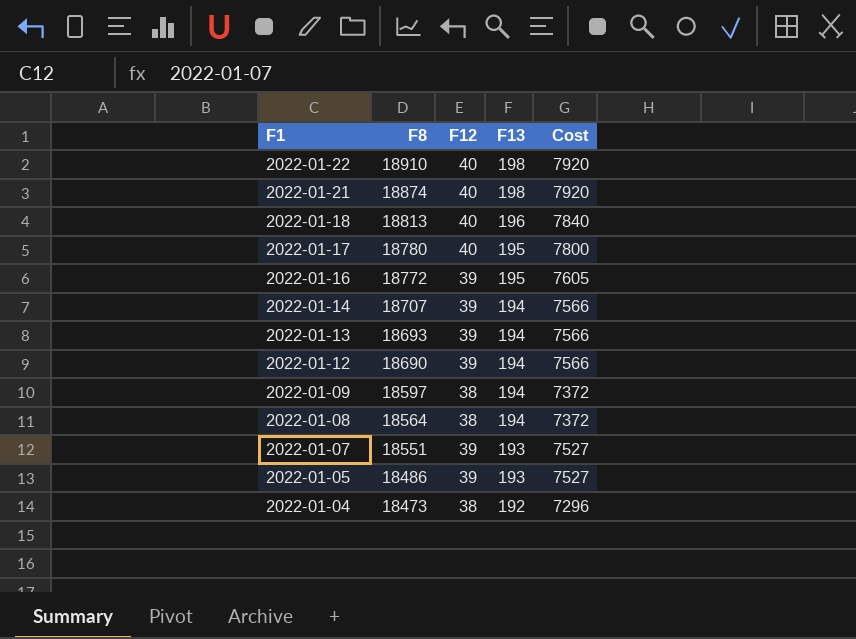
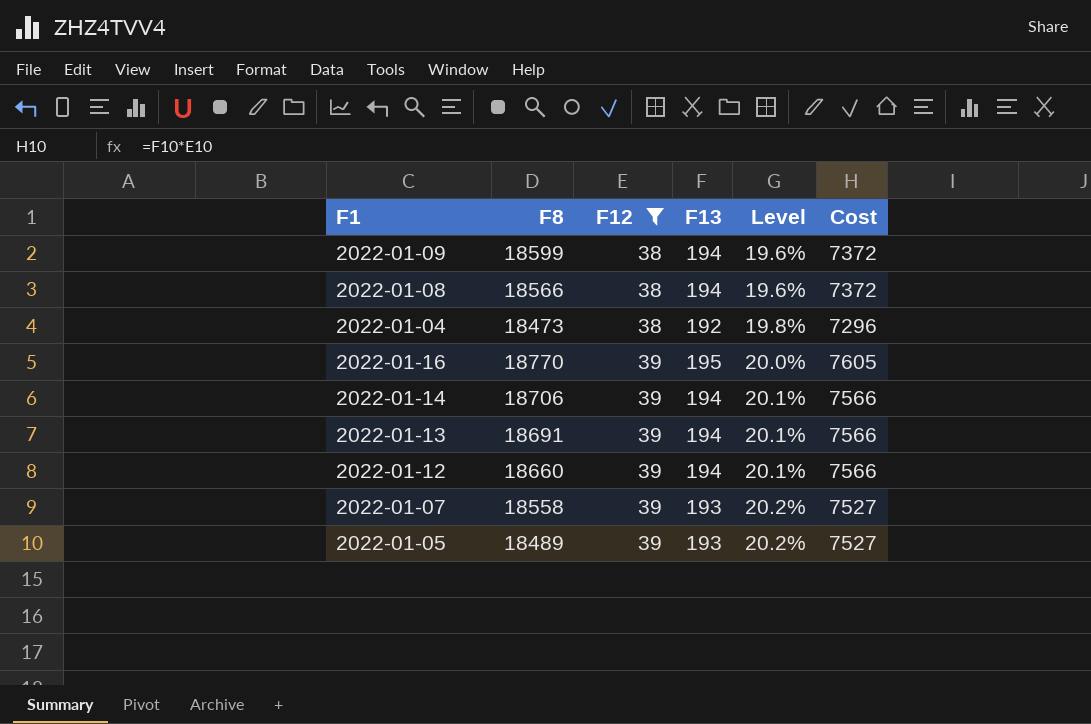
filter: none -> F12 != 40
row order: F1 descending -> F12 ascending
column Level | formula: none -> [F12] / [F13]
2022-01-09 | F8: 18597 -> 18599
2022-01-08 | F8: 18564 -> 18566
2022-01-16 | F8: 18772 -> 18770
2022-01-14 | F8: 18707 -> 18706
2022-01-13 | F8: 18693 -> 18691
2022-01-12 | F8: 18690 -> 18660
2022-01-07 | F8: 18551 -> 18558
2022-01-05 | F8: 18486 -> 18489

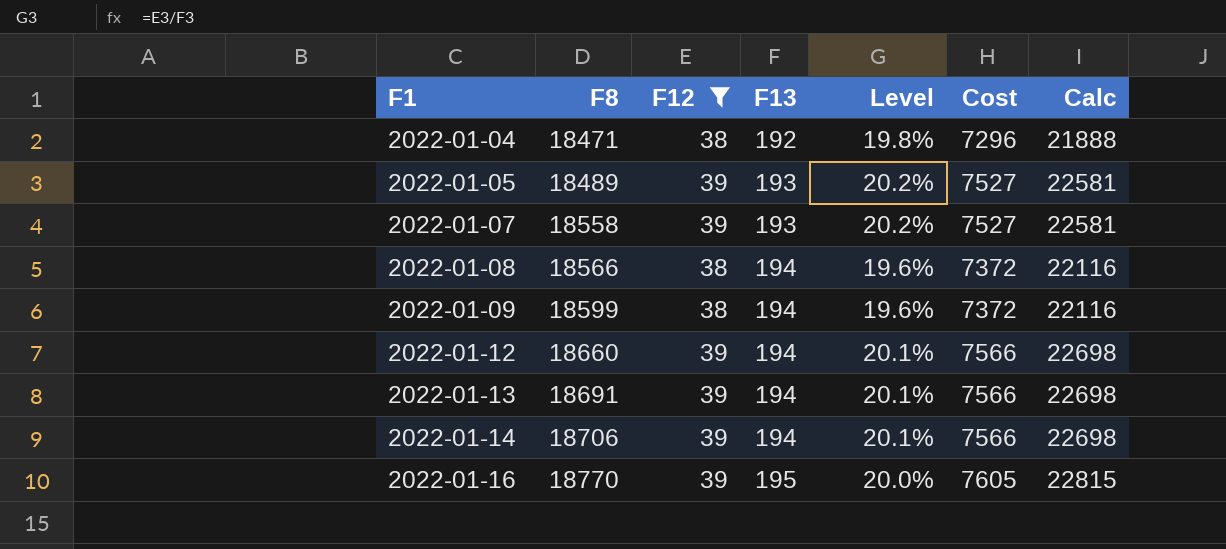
row order: F12 ascending -> F1 ascending
column Calc | formula: none -> [Cost] * 3
2022-01-04 | F8: 18473 -> 18471

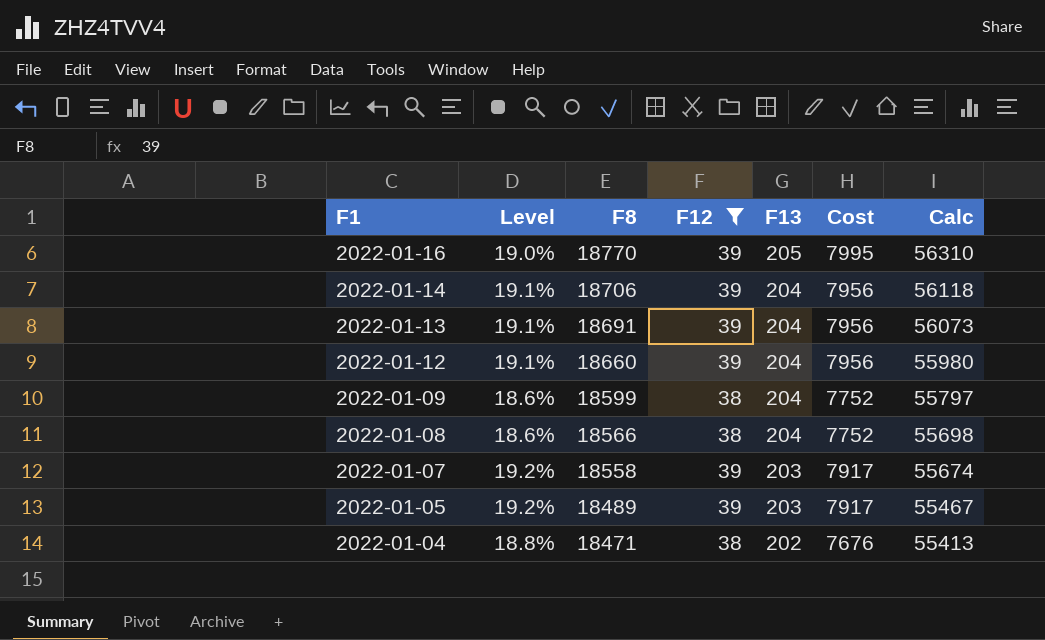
row order: F1 ascending -> F1 descending
column Level | position: 5 -> 2
column Calc | formula: [Cost] * 3 -> [F8] * 3
2022-01-16 | Level: 20.0% -> 19.0%
2022-01-16 | F13: 195 -> 205
2022-01-16 | Cost: 7605 -> 7995
2022-01-14 | Level: 20.1% -> 19.1%
2022-01-14 | F13: 194 -> 204
2022-01-14 | Cost: 7566 -> 7956
2022-01-13 | Level: 20.1% -> 19.1%
2022-01-13 | F13: 194 -> 204
2022-01-13 | Cost: 7566 -> 7956
2022-01-12 | Level: 20.1% -> 19.1%
2022-01-12 | F13: 194 -> 204
2022-01-12 | Cost: 7566 -> 7956
2022-01-09 | Level: 19.6% -> 18.6%
2022-01-09 | F13: 194 -> 204
2022-01-09 | Cost: 7372 -> 7752
2022-01-08 | Level: 19.6% -> 18.6%
2022-01-08 | F13: 194 -> 204
2022-01-08 | Cost: 7372 -> 7752
2022-01-07 | Level: 20.2% -> 19.2%
2022-01-07 | F13: 193 -> 203
2022-01-07 | Cost: 7527 -> 7917
2022-01-05 | Level: 20.2% -> 19.2%
2022-01-05 | F13: 193 -> 203
2022-01-05 | Cost: 7527 -> 7917
2022-01-04 | Level: 19.8% -> 18.8%
2022-01-04 | F13: 192 -> 202
2022-01-04 | Cost: 7296 -> 7676

